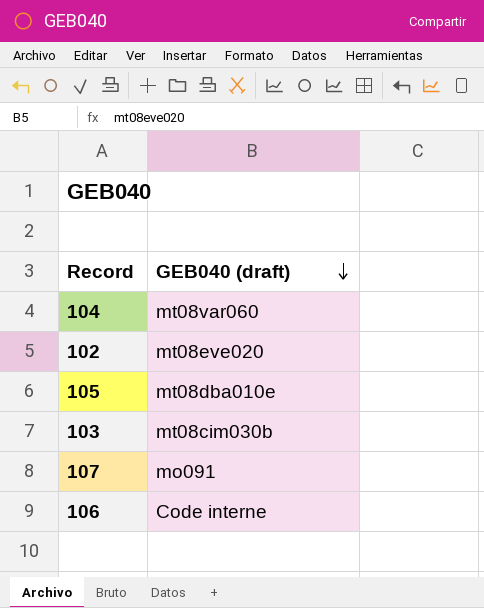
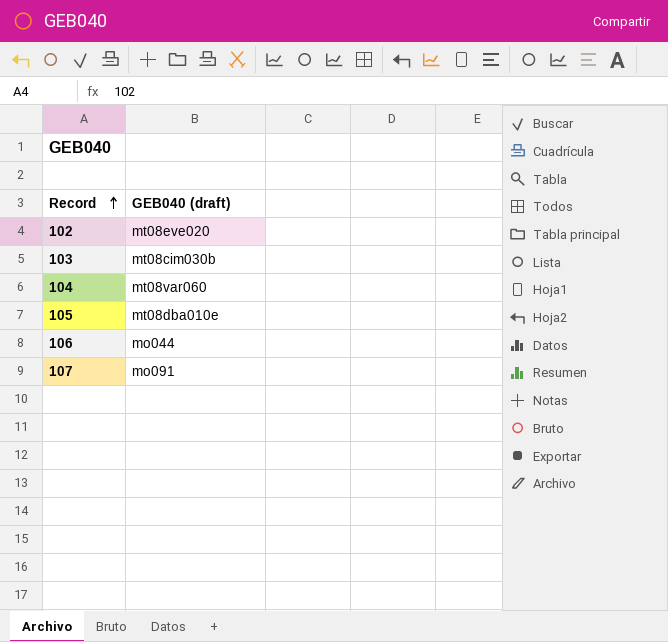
row order: GEB040 (draft) descending -> Record ascending
106 | GEB040 (draft): Code interne -> mo044

